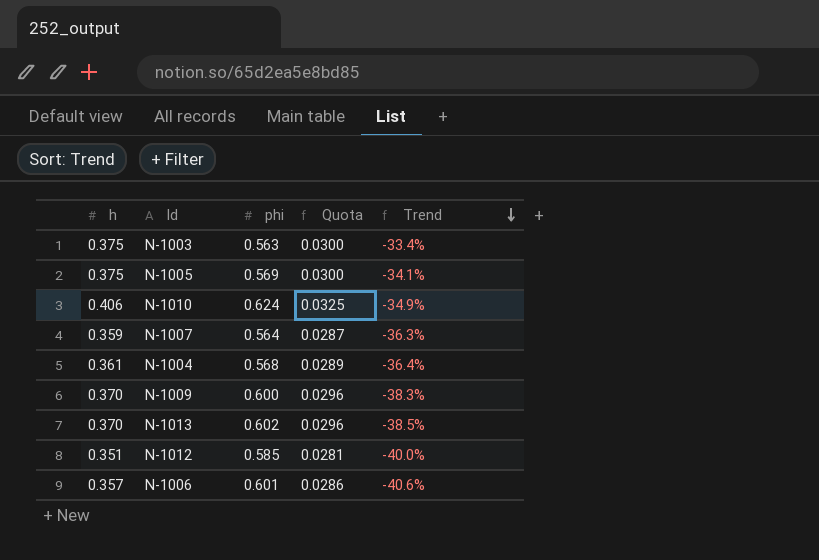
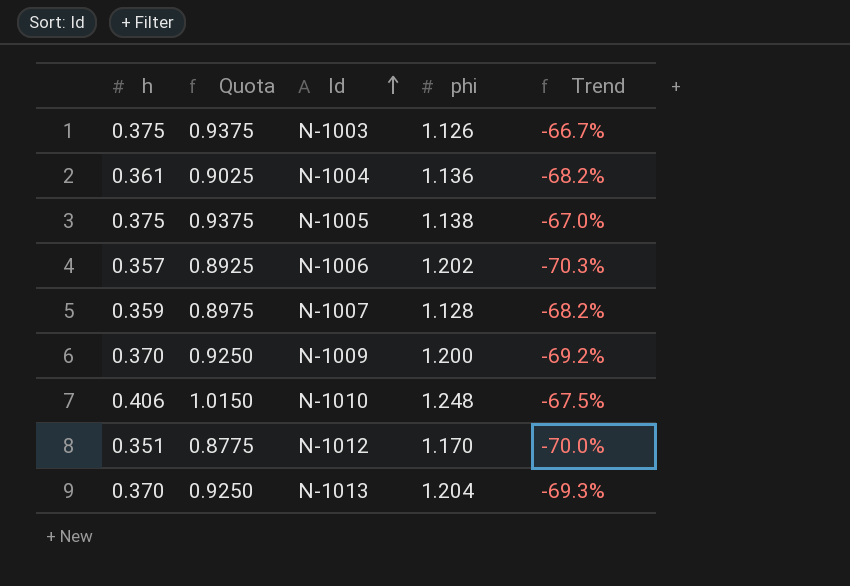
row order: Trend descending -> Id ascending
column Quota | formula: [h] * 0.08 -> [h] * 2.5
column Quota | position: 4 -> 2
N-1003 | phi: 0.563 -> 1.126
N-1003 | Trend: -33.4% -> -66.7%
N-1004 | phi: 0.568 -> 1.136
N-1004 | Trend: -36.4% -> -68.2%
N-1005 | phi: 0.569 -> 1.138
N-1005 | Trend: -34.1% -> -67.0%
N-1006 | phi: 0.601 -> 1.202
N-1006 | Trend: -40.6% -> -70.3%
N-1007 | phi: 0.564 -> 1.128
N-1007 | Trend: -36.3% -> -68.2%
N-1009 | phi: 0.600 -> 1.200
N-1009 | Trend: -38.3% -> -69.2%
N-1010 | phi: 0.624 -> 1.248
N-1010 | Trend: -34.9% -> -67.5%
N-1012 | phi: 0.585 -> 1.170
N-1012 | Trend: -40.0% -> -70.0%
N-1013 | phi: 0.602 -> 1.204
N-1013 | Trend: -38.5% -> -69.3%

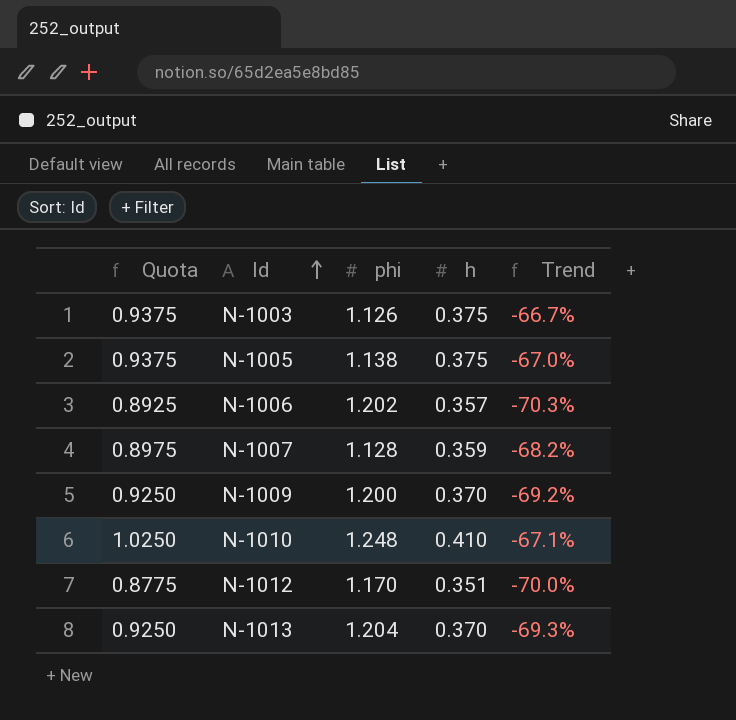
column h | position: 1 -> 4
row N-1004: 0.361 | 0.9025 | 1.136 | -68.2% -> none
N-1010 | Quota: 1.0150 -> 1.0250
N-1010 | h: 0.406 -> 0.410
N-1010 | Trend: -67.5% -> -67.1%

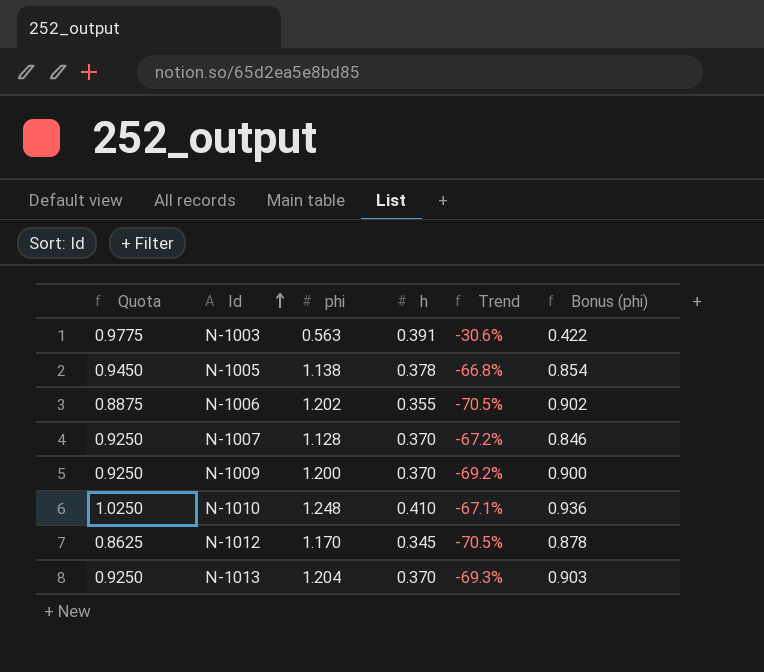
column Bonus (phi) | formula: none -> [phi] * 0.75
N-1003 | Quota: 0.9375 -> 0.9775
N-1003 | phi: 1.126 -> 0.563
N-1003 | h: 0.375 -> 0.391
N-1003 | Trend: -66.7% -> -30.6%
N-1005 | Quota: 0.9375 -> 0.9450
N-1005 | h: 0.375 -> 0.378
N-1005 | Trend: -67.0% -> -66.8%
N-1006 | Quota: 0.8925 -> 0.8875
N-1006 | h: 0.357 -> 0.355
N-1006 | Trend: -70.3% -> -70.5%
N-1007 | Quota: 0.8975 -> 0.9250
N-1007 | h: 0.359 -> 0.370
N-1007 | Trend: -68.2% -> -67.2%
N-1012 | Quota: 0.8775 -> 0.8625
N-1012 | h: 0.351 -> 0.345
N-1012 | Trend: -70.0% -> -70.5%

